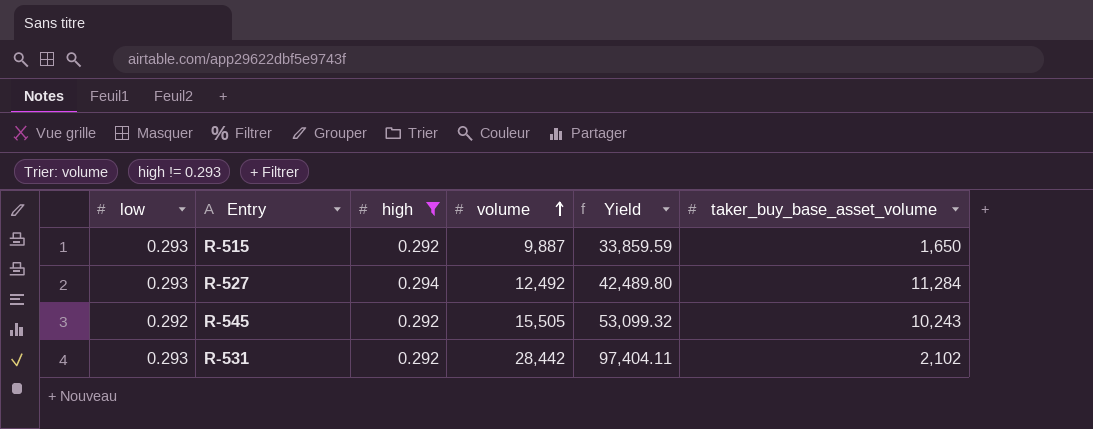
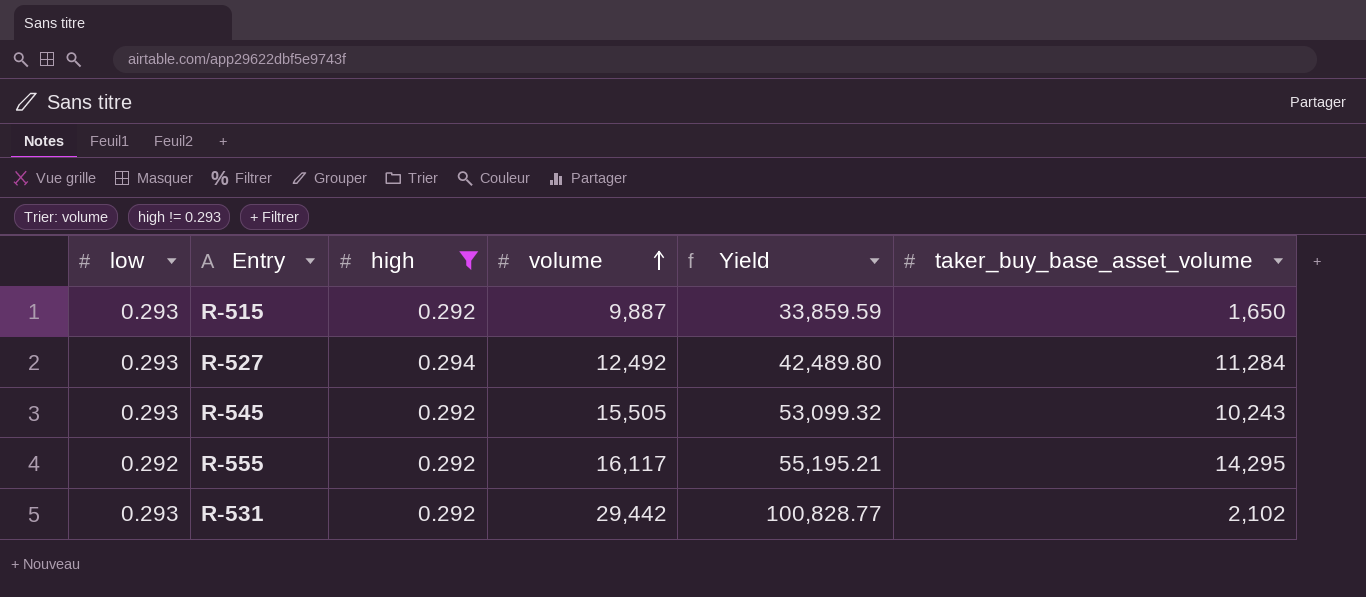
R-545 | low: 0.292 -> 0.293
row R-555: none -> 0.292 | 0.292 | 16,117 | 55,195.21 | 14,295
R-531 | volume: 28,442 -> 29,442
R-531 | Yield: 97,404.11 -> 100,828.77

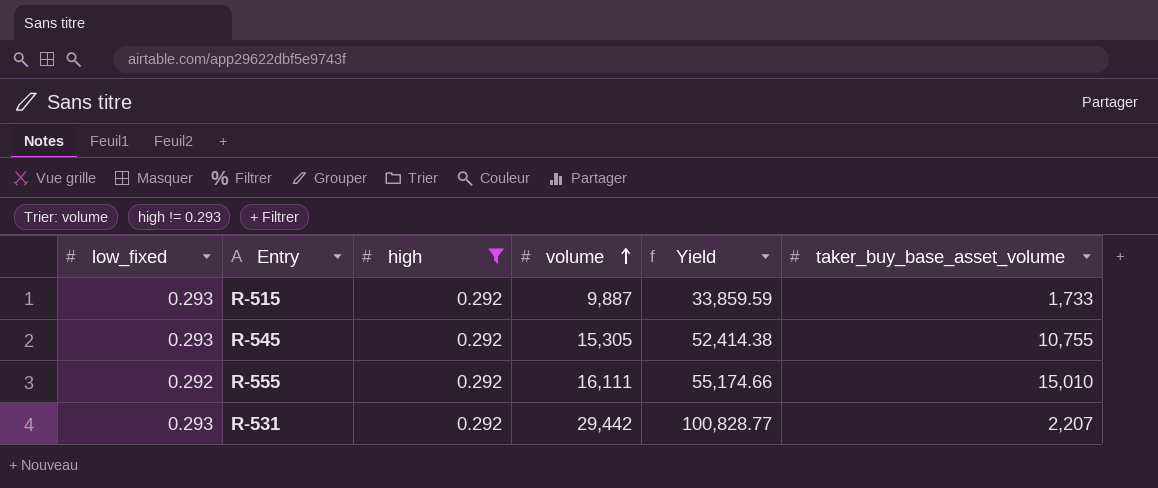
column name: low -> low_fixed
row R-527: 0.293 | 0.294 | 12,492 | 42,489.80 | 11,284 -> none
R-515 | taker_buy_base_asset_volume: 1,650 -> 1,733
R-545 | volume: 15,505 -> 15,305
R-545 | Yield: 53,099.32 -> 52,414.38
R-545 | taker_buy_base_asset_volume: 10,243 -> 10,755
R-555 | volume: 16,117 -> 16,111
R-555 | Yield: 55,195.21 -> 55,174.66
R-555 | taker_buy_base_asset_volume: 14,295 -> 15,010
R-531 | taker_buy_base_asset_volume: 2,102 -> 2,207

